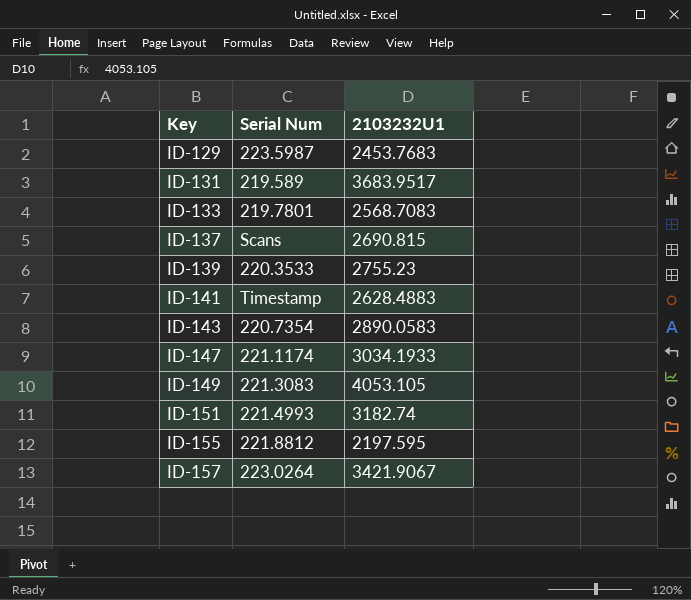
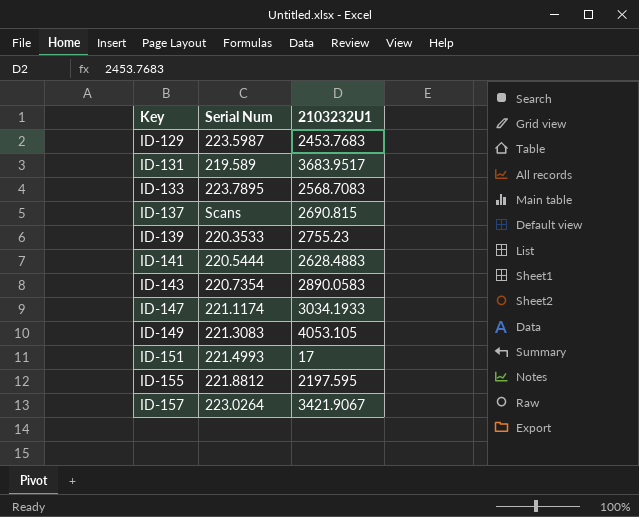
ID-133 | Serial Num: 219.7801 -> 223.7895
ID-141 | Serial Num: Timestamp -> 220.5444
ID-151 | 2103232U1: 3182.74 -> 17

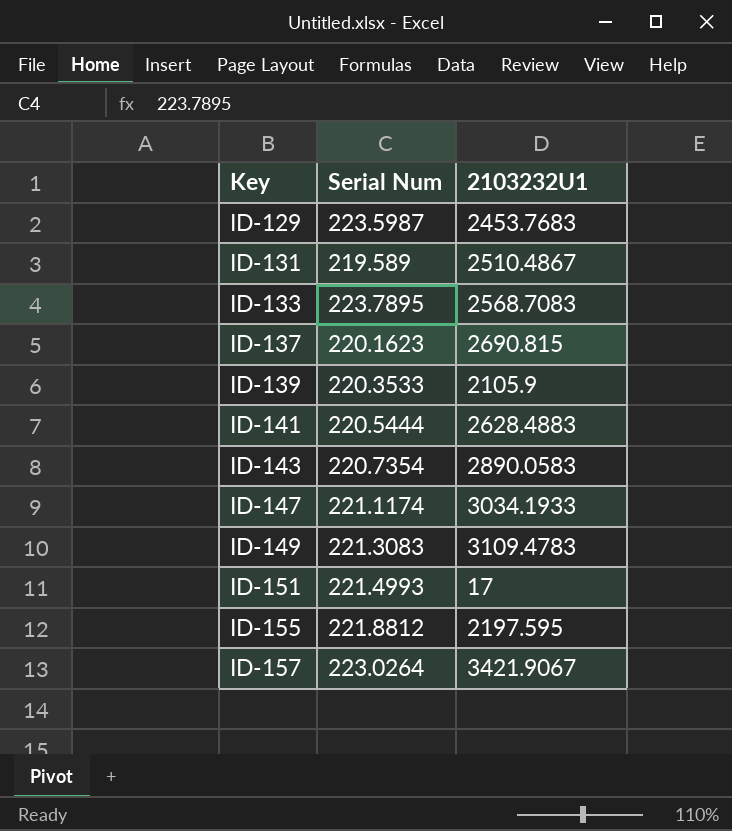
ID-131 | 2103232U1: 3683.9517 -> 2510.4867
ID-137 | Serial Num: Scans -> 220.1623
ID-139 | 2103232U1: 2755.23 -> 2105.9
ID-149 | 2103232U1: 4053.105 -> 3109.4783

